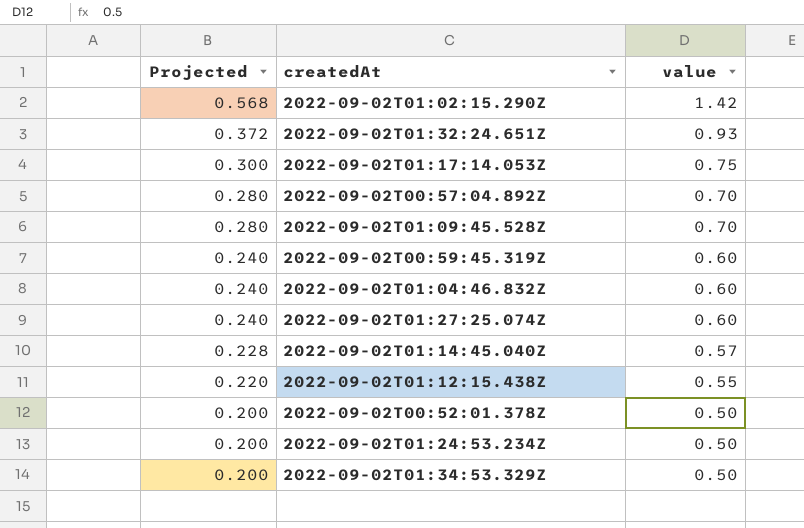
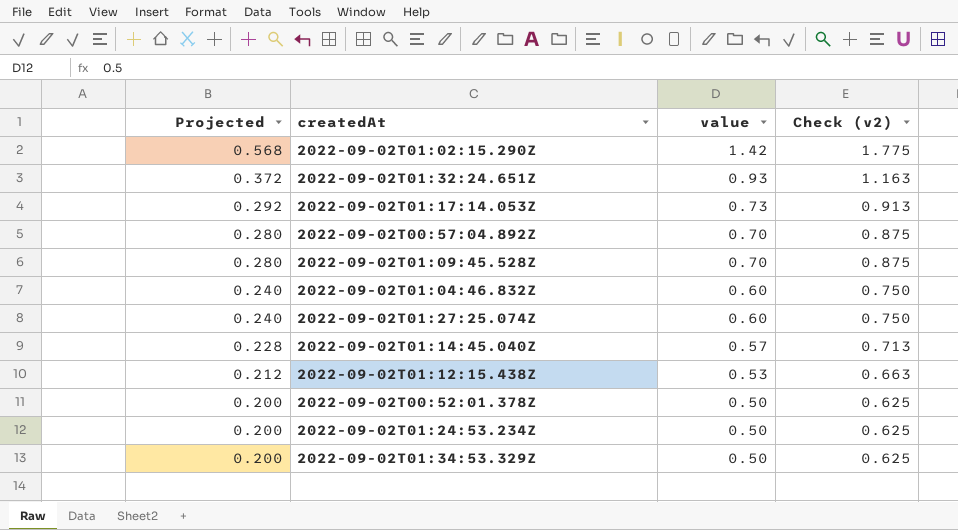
column Check (v2) | formula: none -> [value] * 1.25
row 2022-09-02T00:59:45.319Z: 0.240 | 0.60 -> none
2022-09-02T01:17:14.053Z | Projected: 0.300 -> 0.292
2022-09-02T01:17:14.053Z | value: 0.75 -> 0.73
2022-09-02T01:12:15.438Z | Projected: 0.220 -> 0.212
2022-09-02T01:12:15.438Z | value: 0.55 -> 0.53

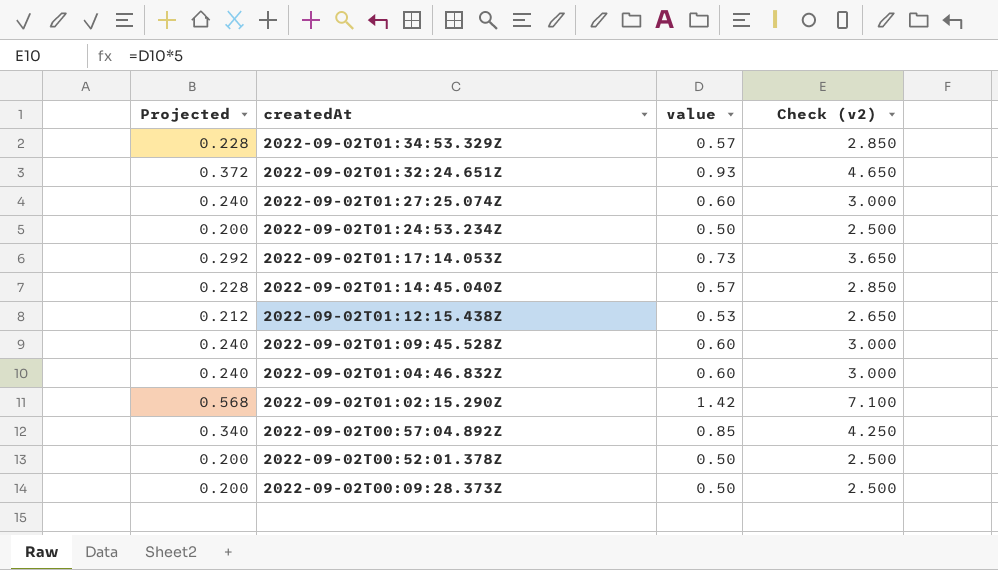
row order: Projected descending -> createdAt descending
column Check (v2) | formula: [value] * 1.25 -> [value] * 5
2022-09-02T01:34:53.329Z | Projected: 0.200 -> 0.228
2022-09-02T01:34:53.329Z | value: 0.50 -> 0.57
2022-09-02T01:09:45.528Z | Projected: 0.280 -> 0.240
2022-09-02T01:09:45.528Z | value: 0.70 -> 0.60
2022-09-02T00:57:04.892Z | Projected: 0.280 -> 0.340
2022-09-02T00:57:04.892Z | value: 0.70 -> 0.85
row 2022-09-02T00:09:28.373Z: none -> 0.200 | 0.50 | 2.500

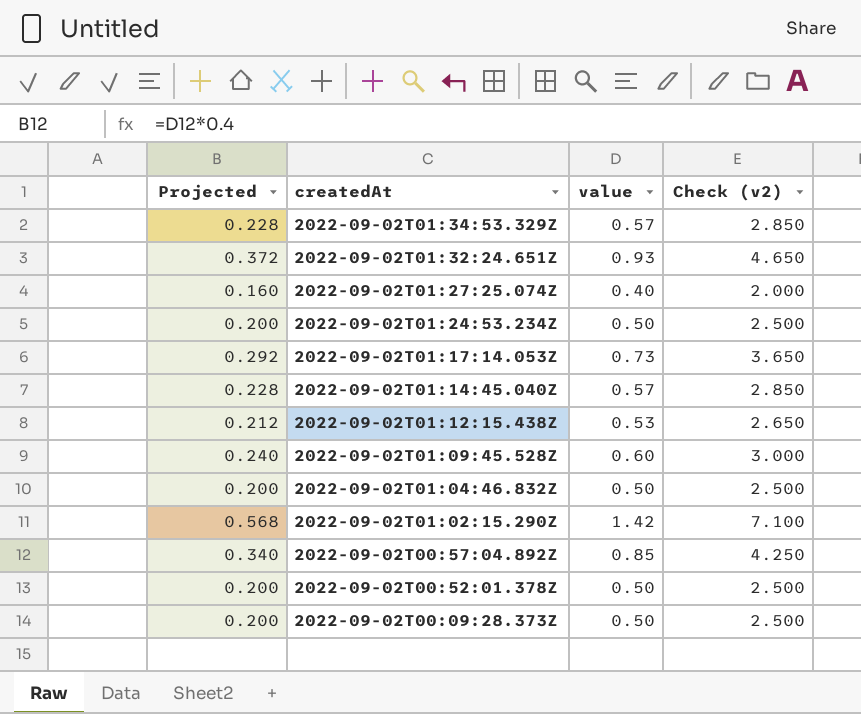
2022-09-02T01:27:25.074Z | Projected: 0.240 -> 0.160
2022-09-02T01:27:25.074Z | value: 0.60 -> 0.40
2022-09-02T01:27:25.074Z | Check (v2): 3.000 -> 2.000
2022-09-02T01:04:46.832Z | Projected: 0.240 -> 0.200
2022-09-02T01:04:46.832Z | value: 0.60 -> 0.50
2022-09-02T01:04:46.832Z | Check (v2): 3.000 -> 2.500

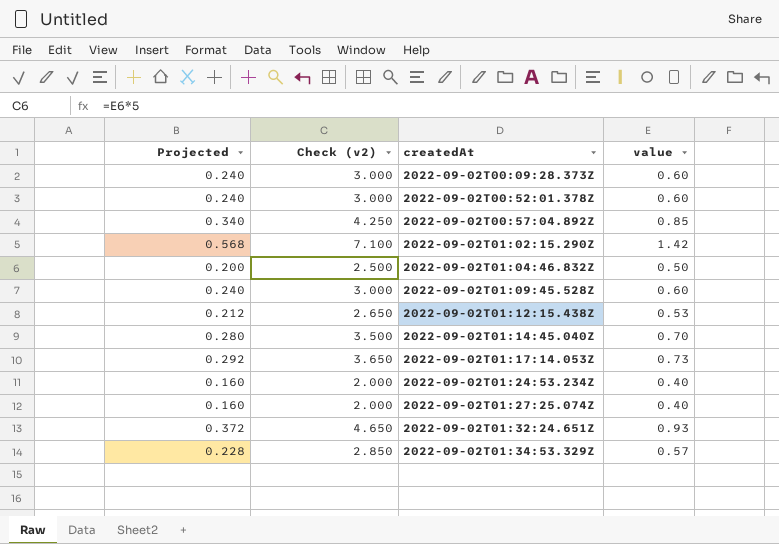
row order: createdAt descending -> createdAt ascending
column Check (v2) | position: 4 -> 2
2022-09-02T00:09:28.373Z | Projected: 0.200 -> 0.240
2022-09-02T00:09:28.373Z | Check (v2): 2.500 -> 3.000
2022-09-02T00:09:28.373Z | value: 0.50 -> 0.60
2022-09-02T00:52:01.378Z | Projected: 0.200 -> 0.240
2022-09-02T00:52:01.378Z | Check (v2): 2.500 -> 3.000
2022-09-02T00:52:01.378Z | value: 0.50 -> 0.60
2022-09-02T01:14:45.040Z | Projected: 0.228 -> 0.280
2022-09-02T01:14:45.040Z | Check (v2): 2.850 -> 3.500
2022-09-02T01:14:45.040Z | value: 0.57 -> 0.70
2022-09-02T01:24:53.234Z | Projected: 0.200 -> 0.160
2022-09-02T01:24:53.234Z | Check (v2): 2.500 -> 2.000
2022-09-02T01:24:53.234Z | value: 0.50 -> 0.40

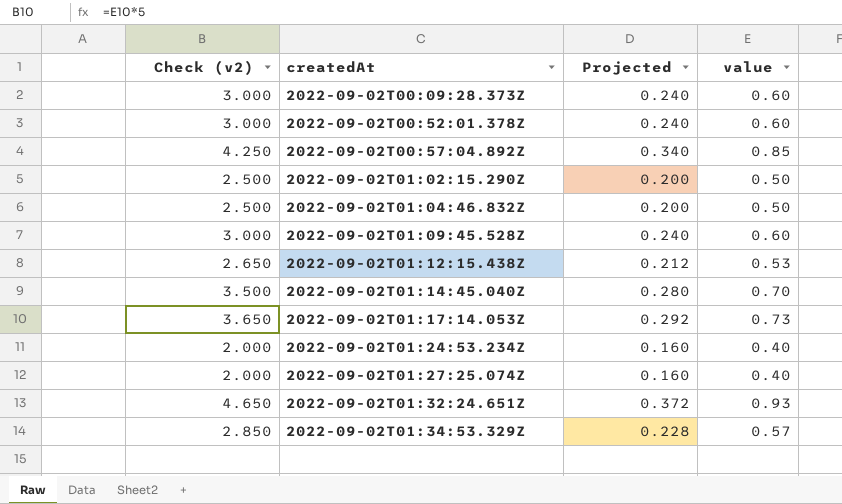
column Projected | position: 1 -> 3
2022-09-02T01:02:15.290Z | Check (v2): 7.100 -> 2.500
2022-09-02T01:02:15.290Z | Projected: 0.568 -> 0.200
2022-09-02T01:02:15.290Z | value: 1.42 -> 0.50

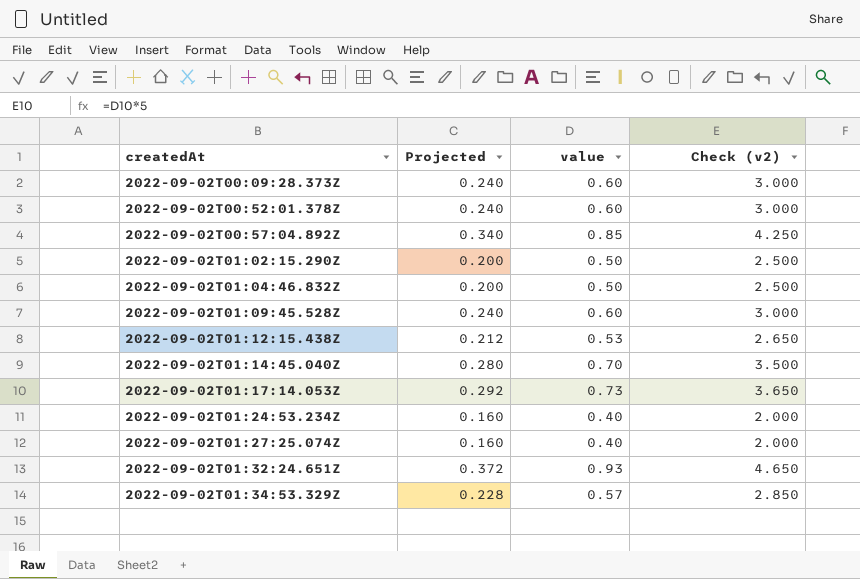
column Check (v2) | position: 1 -> 4

